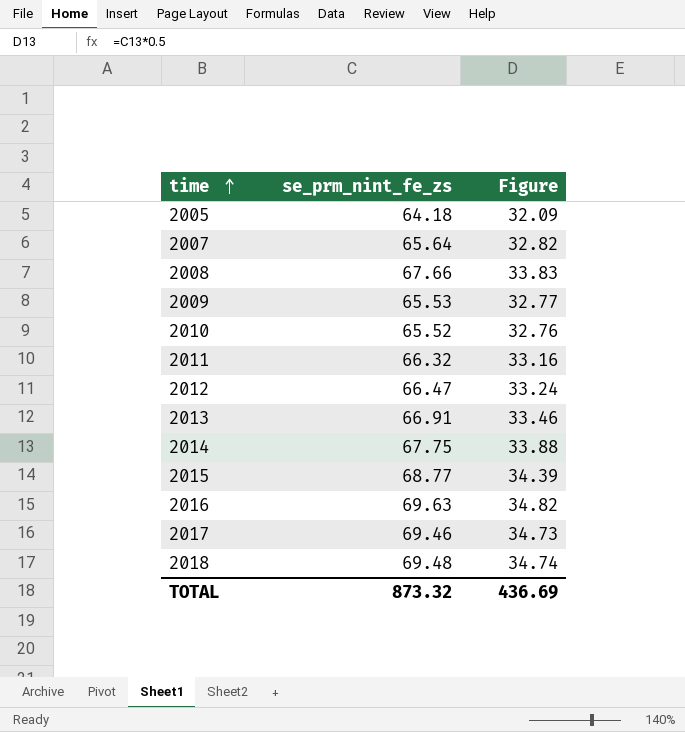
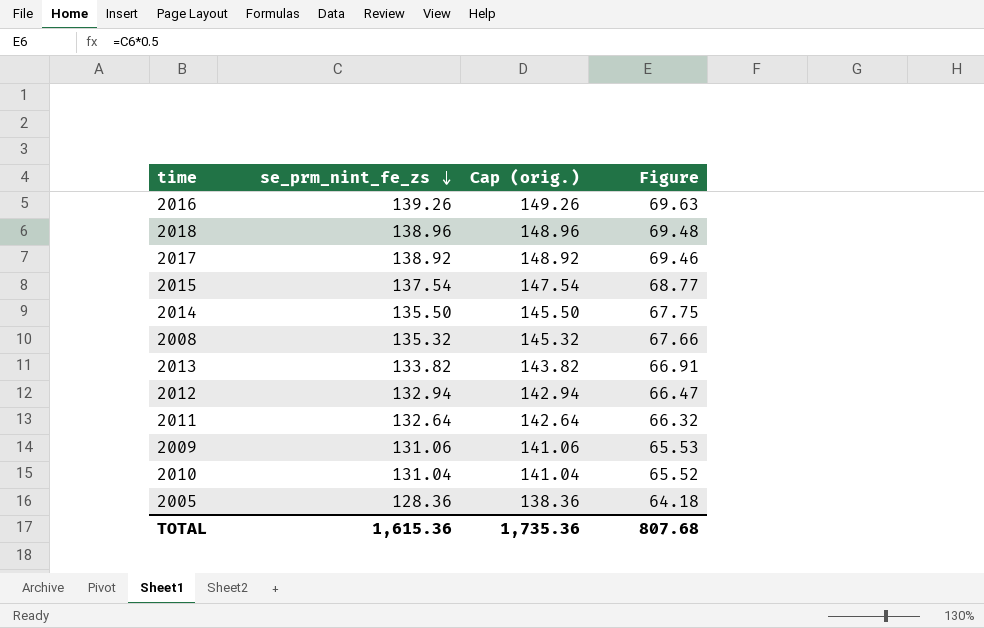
row order: time ascending -> se_prm_nint_fe_zs descending
column Cap (orig.) | formula: none -> [se_prm_nint_fe_zs] + 10
row 2007: 65.64 | 32.82 -> none
2016 | se_prm_nint_fe_zs: 69.63 -> 139.26
2016 | Figure: 34.82 -> 69.63
2018 | se_prm_nint_fe_zs: 69.48 -> 138.96
2018 | Figure: 34.74 -> 69.48
2017 | se_prm_nint_fe_zs: 69.46 -> 138.92
2017 | Figure: 34.73 -> 69.46
2015 | se_prm_nint_fe_zs: 68.77 -> 137.54
2015 | Figure: 34.39 -> 68.77
2014 | se_prm_nint_fe_zs: 67.75 -> 135.50
2014 | Figure: 33.88 -> 67.75
2008 | se_prm_nint_fe_zs: 67.66 -> 135.32
2008 | Figure: 33.83 -> 67.66
2013 | se_prm_nint_fe_zs: 66.91 -> 133.82
2013 | Figure: 33.46 -> 66.91
2012 | se_prm_nint_fe_zs: 66.47 -> 132.94
2012 | Figure: 33.24 -> 66.47
2011 | se_prm_nint_fe_zs: 66.32 -> 132.64
2011 | Figure: 33.16 -> 66.32
2009 | se_prm_nint_fe_zs: 65.53 -> 131.06
2009 | Figure: 32.77 -> 65.53
2010 | se_prm_nint_fe_zs: 65.52 -> 131.04
2010 | Figure: 32.76 -> 65.52
2005 | se_prm_nint_fe_zs: 64.18 -> 128.36
2005 | Figure: 32.09 -> 64.18
TOTAL | se_prm_nint_fe_zs: 873.32 -> 1,615.36
TOTAL | Figure: 436.69 -> 807.68

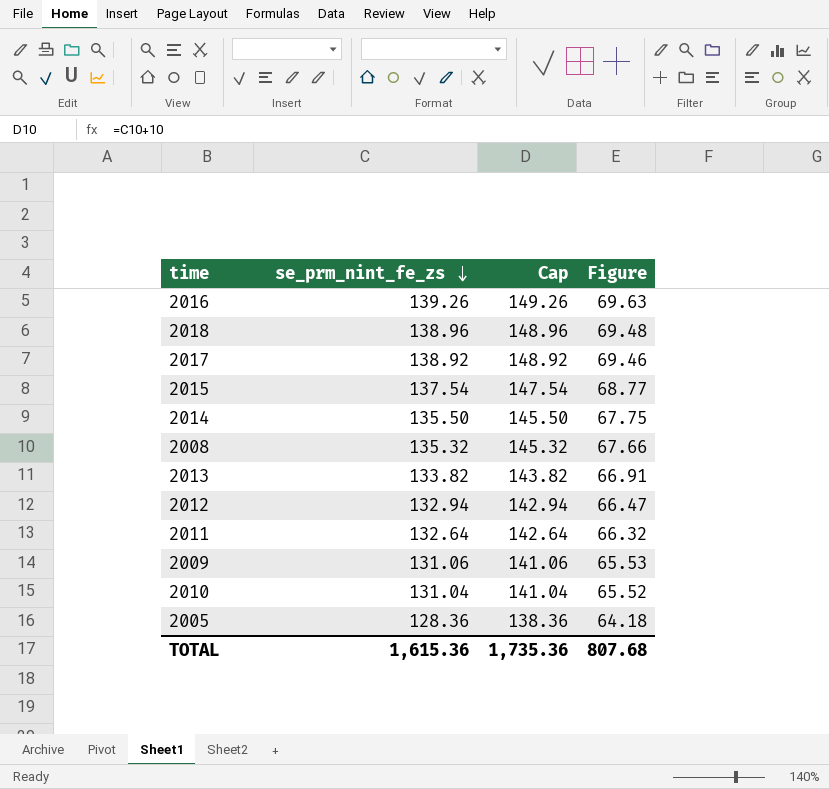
column name: Cap (orig.) -> Cap

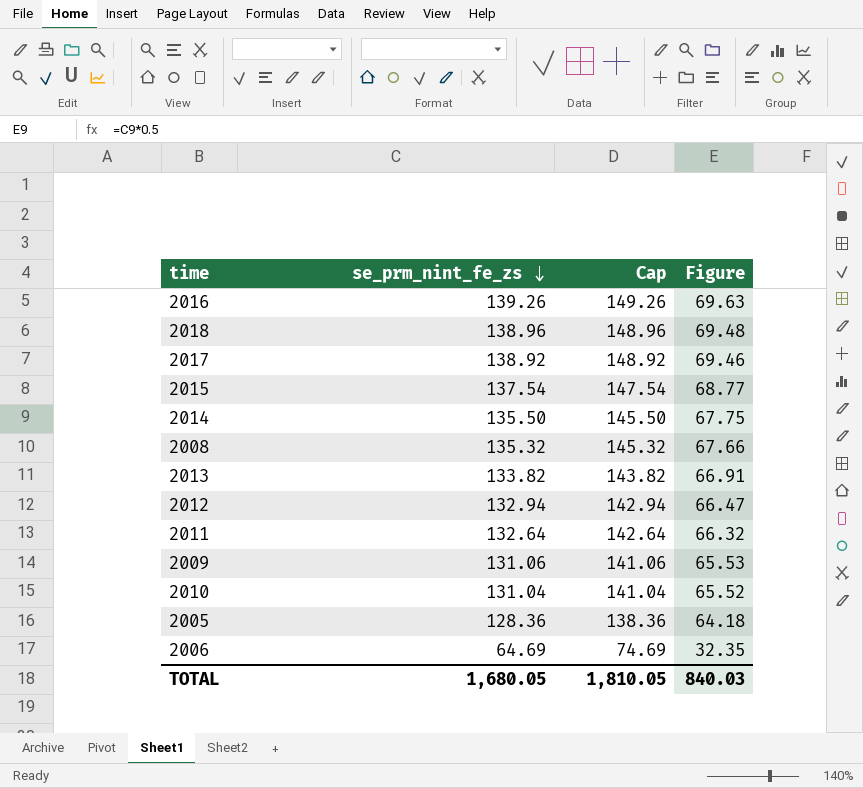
row 2006: none -> 64.69 | 74.69 | 32.35
TOTAL | se_prm_nint_fe_zs: 1,615.36 -> 1,680.05
TOTAL | Cap: 1,735.36 -> 1,810.05
TOTAL | Figure: 807.68 -> 840.03

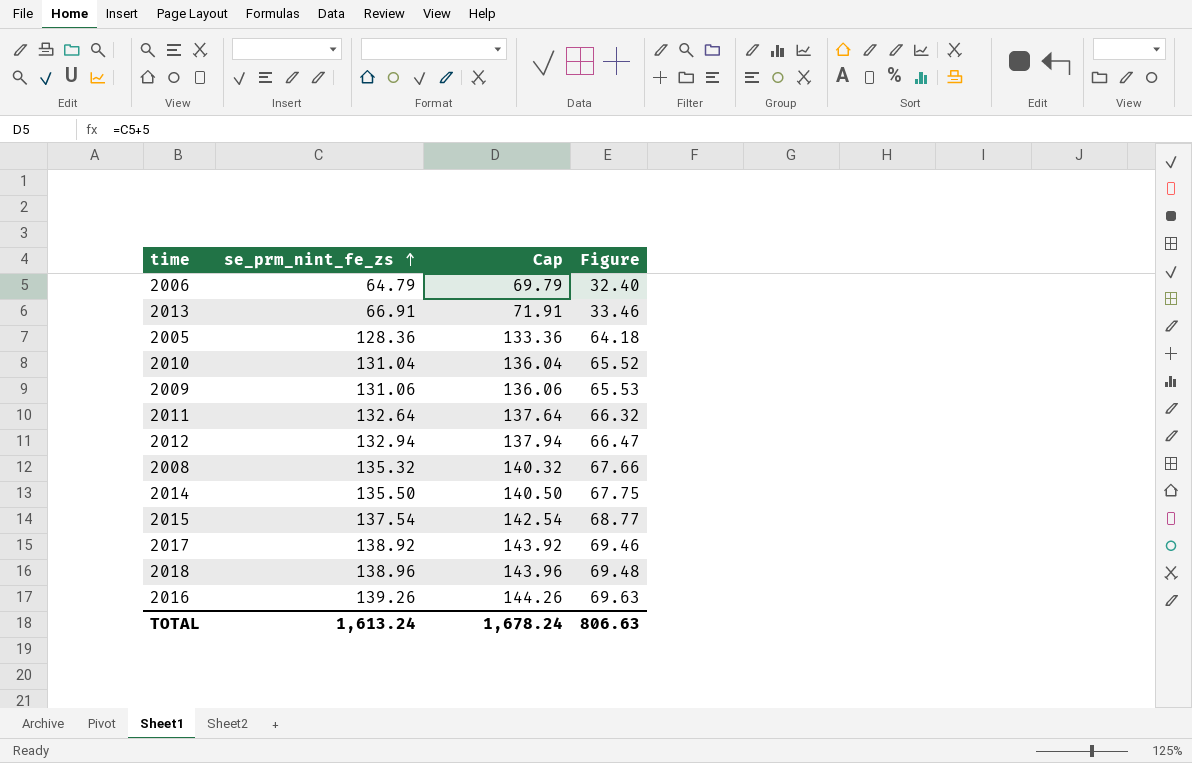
row order: se_prm_nint_fe_zs descending -> se_prm_nint_fe_zs ascending
column Cap | formula: [se_prm_nint_fe_zs] + 10 -> [se_prm_nint_fe_zs] + 5
2006 | se_prm_nint_fe_zs: 64.69 -> 64.79
2006 | Figure: 32.35 -> 32.40
2013 | se_prm_nint_fe_zs: 133.82 -> 66.91
2013 | Figure: 66.91 -> 33.46
TOTAL | se_prm_nint_fe_zs: 1,680.05 -> 1,613.24
TOTAL | Cap: 1,810.05 -> 1,678.24
TOTAL | Figure: 840.03 -> 806.63

